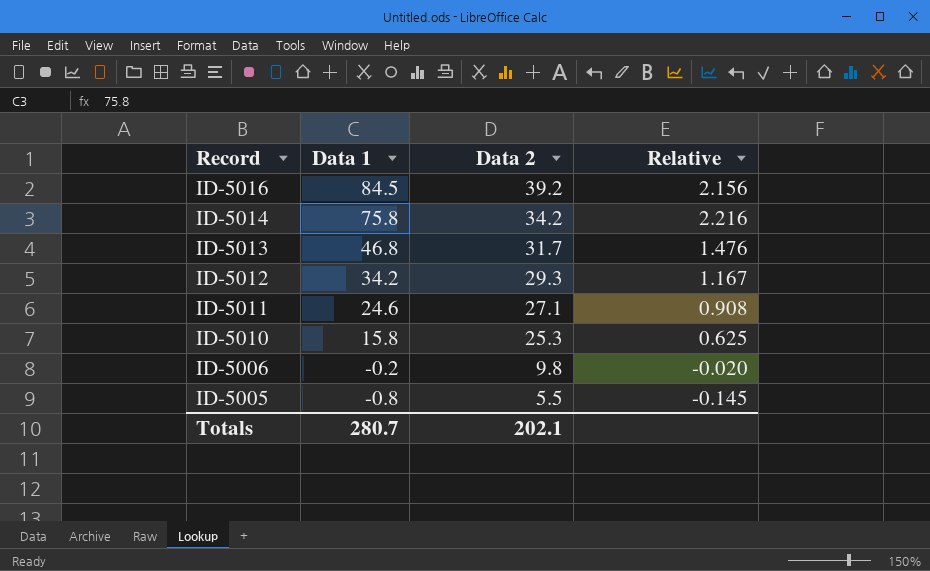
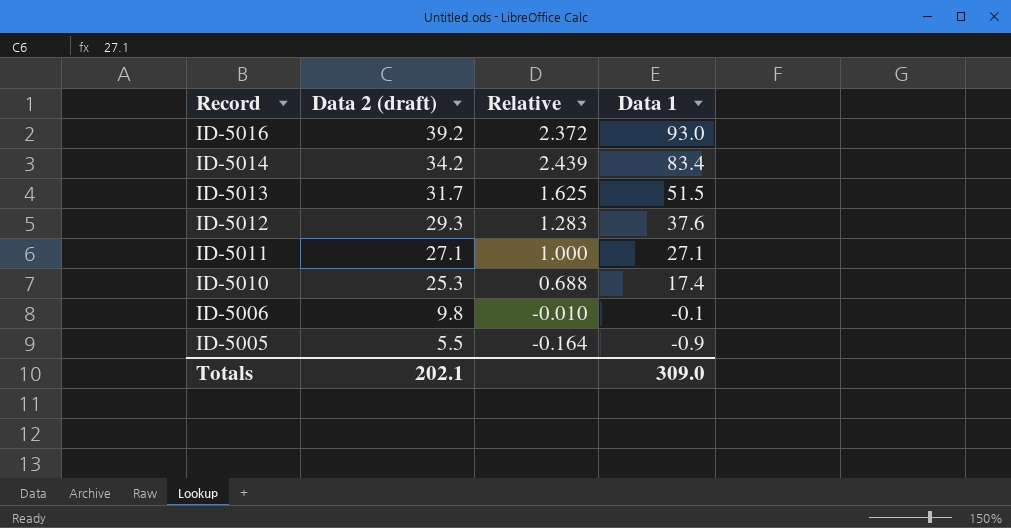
column name: Data 2 -> Data 2 (draft)
column Data 1 | position: 2 -> 4
ID-5016 | Relative: 2.156 -> 2.372
ID-5016 | Data 1: 84.5 -> 93.0
ID-5014 | Relative: 2.216 -> 2.439
ID-5014 | Data 1: 75.8 -> 83.4
ID-5013 | Relative: 1.476 -> 1.625
ID-5013 | Data 1: 46.8 -> 51.5
ID-5012 | Relative: 1.167 -> 1.283
ID-5012 | Data 1: 34.2 -> 37.6
ID-5011 | Relative: 0.908 -> 1.000
ID-5011 | Data 1: 24.6 -> 27.1
ID-5010 | Relative: 0.625 -> 0.688
ID-5010 | Data 1: 15.8 -> 17.4
ID-5006 | Relative: -0.020 -> -0.010
ID-5006 | Data 1: -0.2 -> -0.1
ID-5005 | Relative: -0.145 -> -0.164
ID-5005 | Data 1: -0.8 -> -0.9
Totals | Data 1: 280.7 -> 309.0

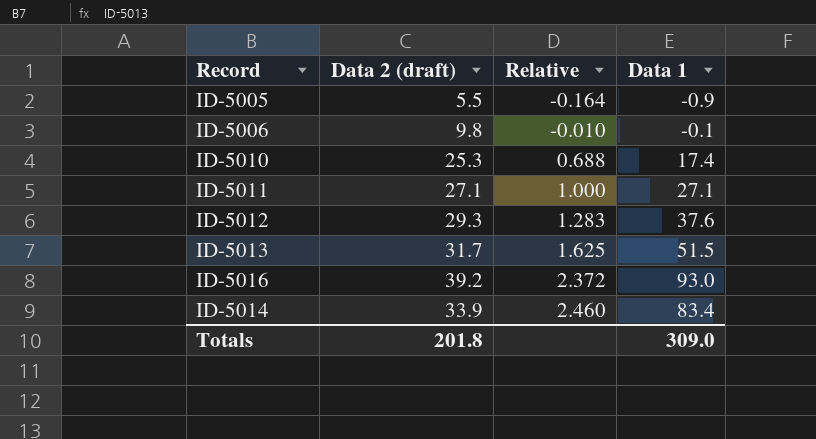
row order: Record descending -> Relative ascending
ID-5014 | Data 2 (draft): 34.2 -> 33.9
ID-5014 | Relative: 2.439 -> 2.460
Totals | Data 2 (draft): 202.1 -> 201.8

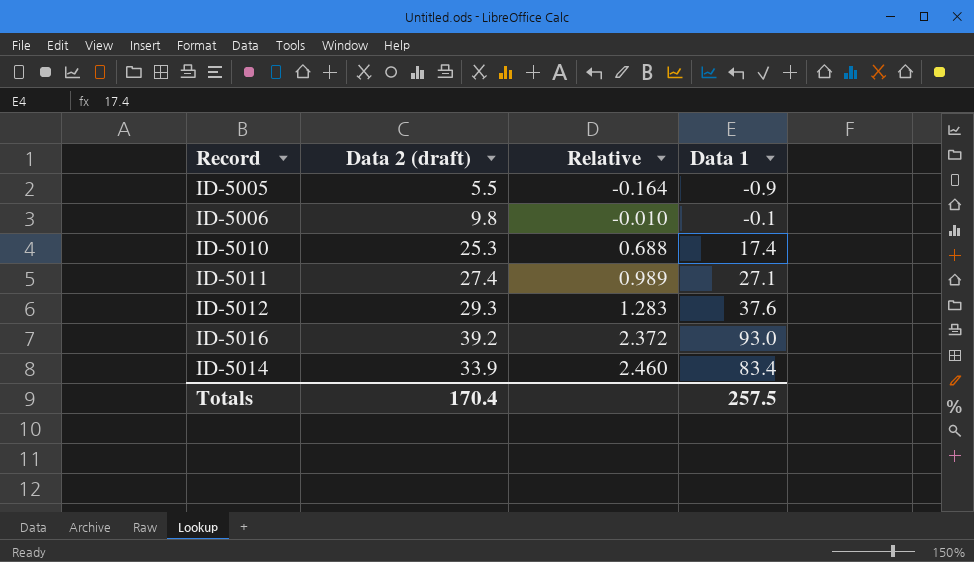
row ID-5013: 31.7 | 1.625 | 51.5 -> none
ID-5011 | Data 2 (draft): 27.1 -> 27.4
ID-5011 | Relative: 1.000 -> 0.989
Totals | Data 2 (draft): 201.8 -> 170.4
Totals | Data 1: 309.0 -> 257.5

